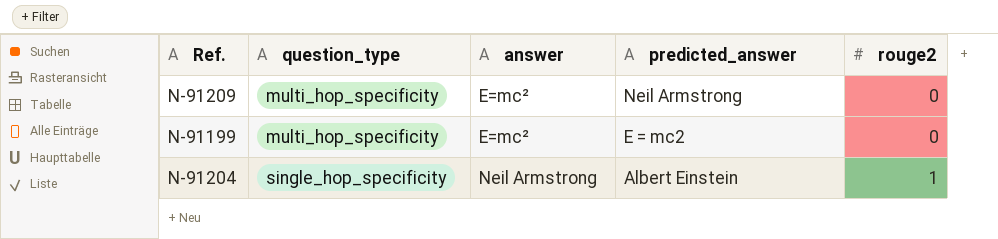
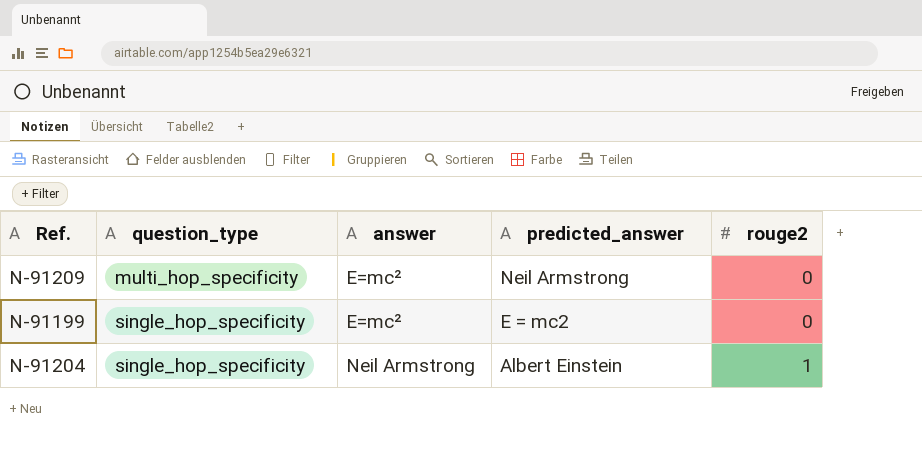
N-91199 | question_type: multi_hop_specificity -> single_hop_specificity

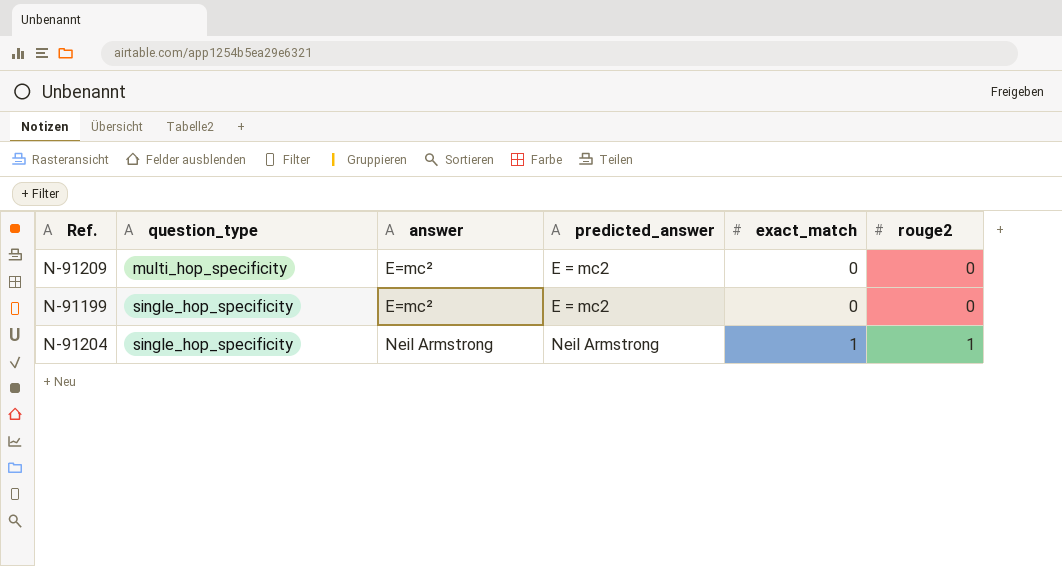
column exact_match | position: none -> 5
N-91209 | predicted_answer: Neil Armstrong -> E = mc2
N-91204 | predicted_answer: Albert Einstein -> Neil Armstrong

